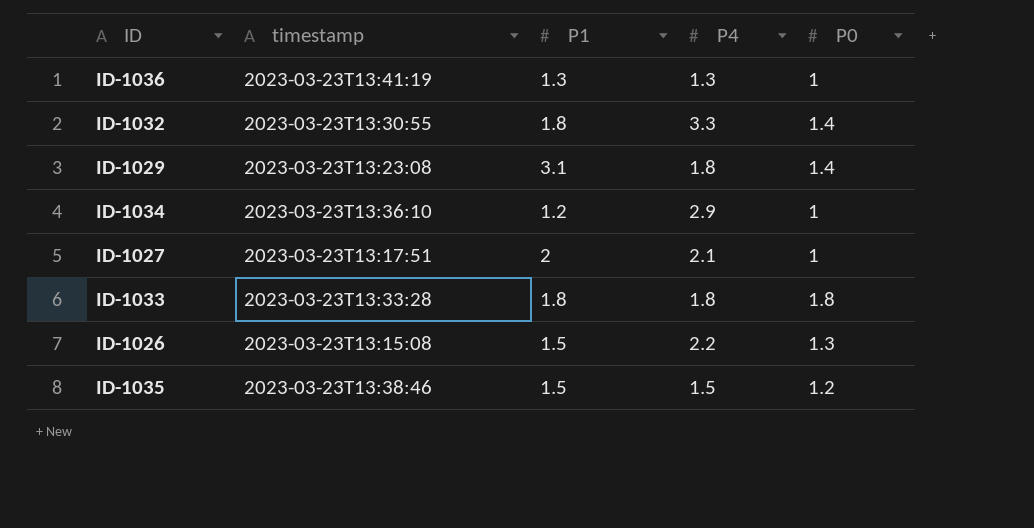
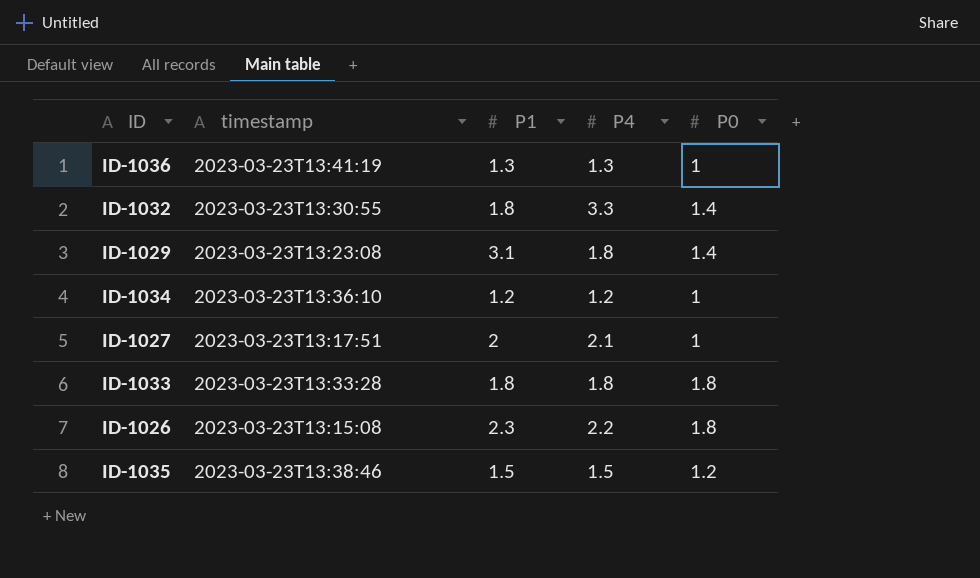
ID-1034 | P4: 2.9 -> 1.2
ID-1026 | P1: 1.5 -> 2.3
ID-1026 | P0: 1.3 -> 1.8

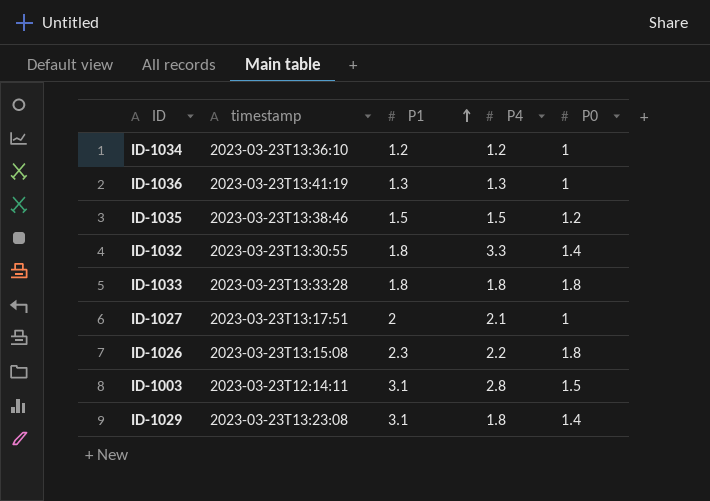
row order: none -> P1 ascending
row ID-1003: none -> 2023-03-23T12:14:11 | 3.1 | 2.8 | 1.5

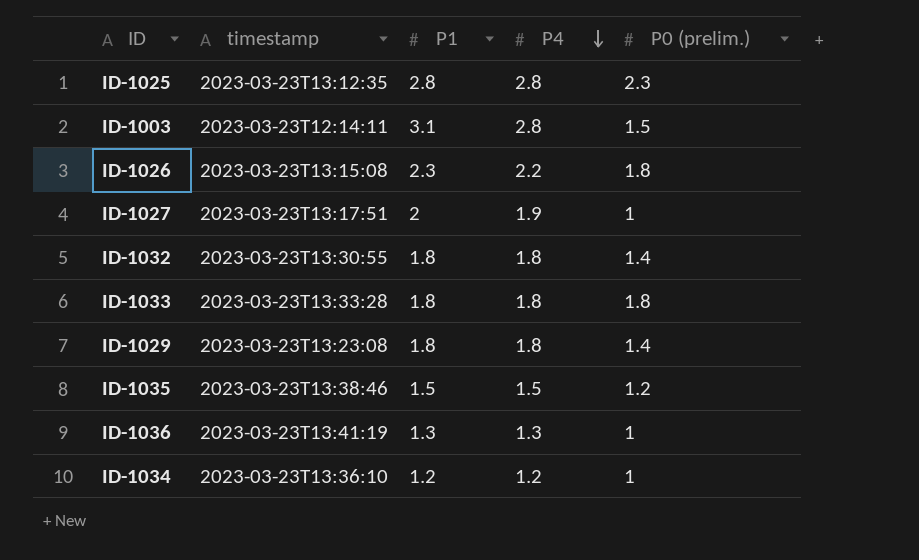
row order: P1 ascending -> P4 descending
column name: P0 -> P0 (prelim.)
row ID-1025: none -> 2023-03-23T13:12:35 | 2.8 | 2.8 | 2.3
ID-1027 | P4: 2.1 -> 1.9
ID-1032 | P4: 3.3 -> 1.8
ID-1029 | P1: 3.1 -> 1.8

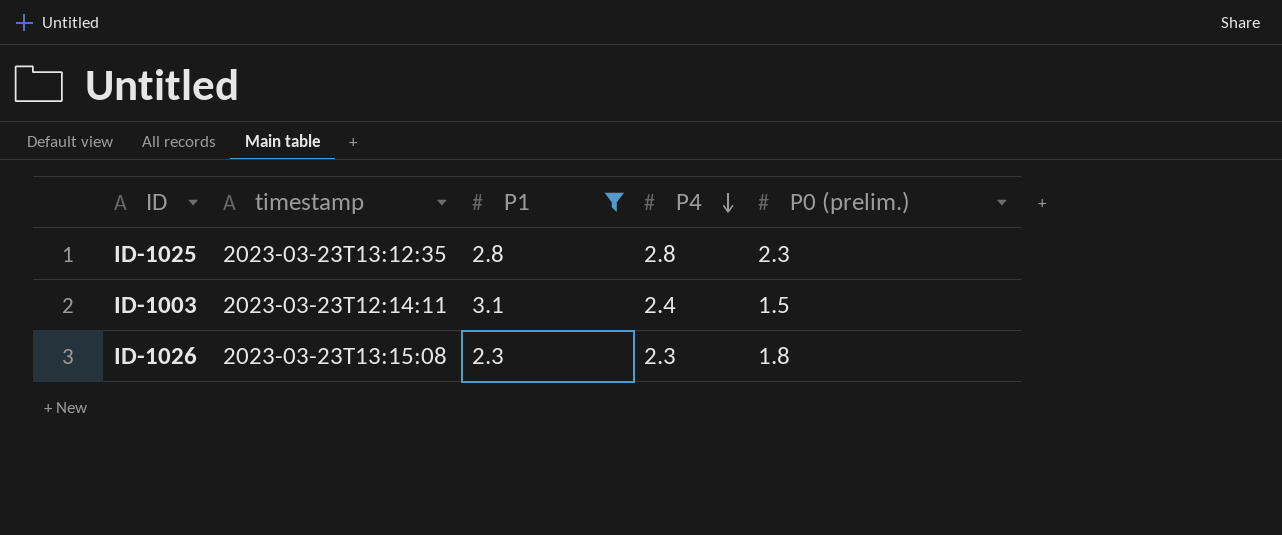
filter: none -> P1 >= 2.3
ID-1003 | P4: 2.8 -> 2.4
ID-1026 | P4: 2.2 -> 2.3

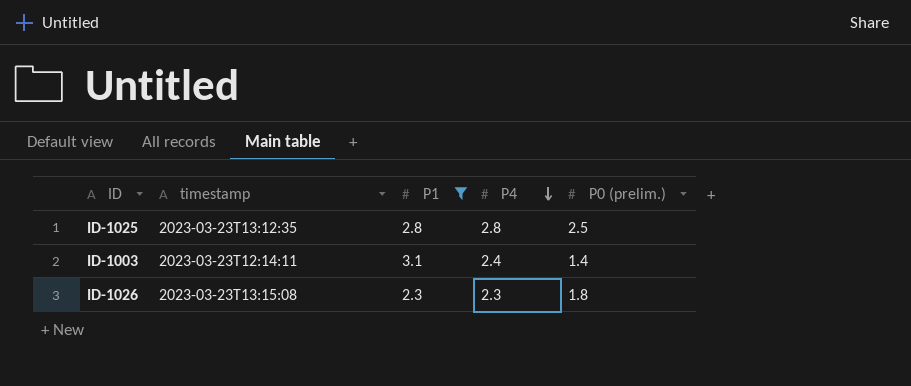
ID-1025 | P0 (prelim.): 2.3 -> 2.5
ID-1003 | P0 (prelim.): 1.5 -> 1.4

